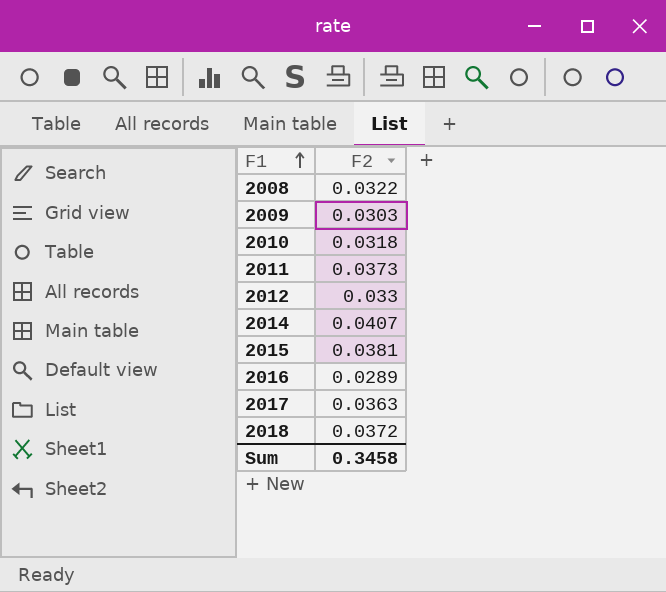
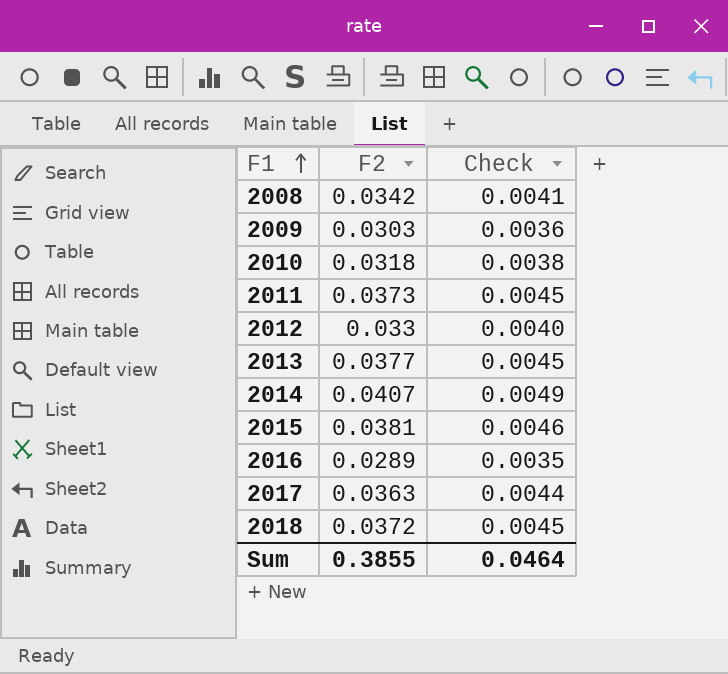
column Check | formula: none -> [F2] * 0.12
2008 | F2: 0.0322 -> 0.0342
row 2013: none -> 0.0377 | 0.0045
Sum | F2: 0.3458 -> 0.3855

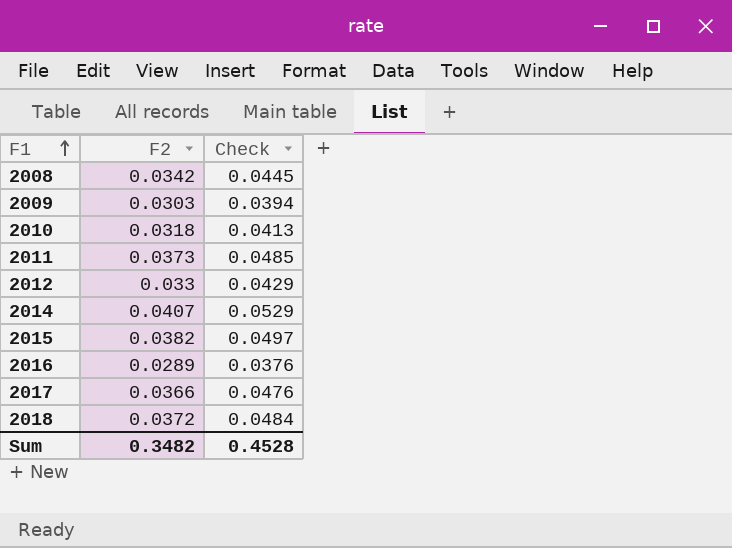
column Check | formula: [F2] * 0.12 -> [F2] * 1.3
row 2013: 0.0377 | 0.0045 -> none
2015 | F2: 0.0381 -> 0.0382
2017 | F2: 0.0363 -> 0.0366
Sum | F2: 0.3855 -> 0.3482
Sum | Check: 0.0464 -> 0.4528

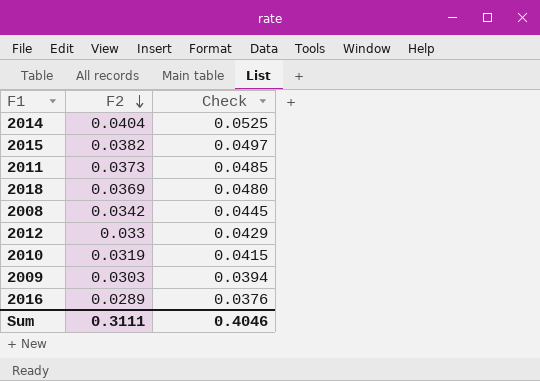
row order: F1 ascending -> F2 descending
row 2017: 0.0366 | 0.0476 -> none
2014 | F2: 0.0407 -> 0.0404
2014 | Check: 0.0529 -> 0.0525
2018 | F2: 0.0372 -> 0.0369
2018 | Check: 0.0484 -> 0.0480
2010 | F2: 0.0318 -> 0.0319
2010 | Check: 0.0413 -> 0.0415
Sum | F2: 0.3482 -> 0.3111
Sum | Check: 0.4528 -> 0.4046

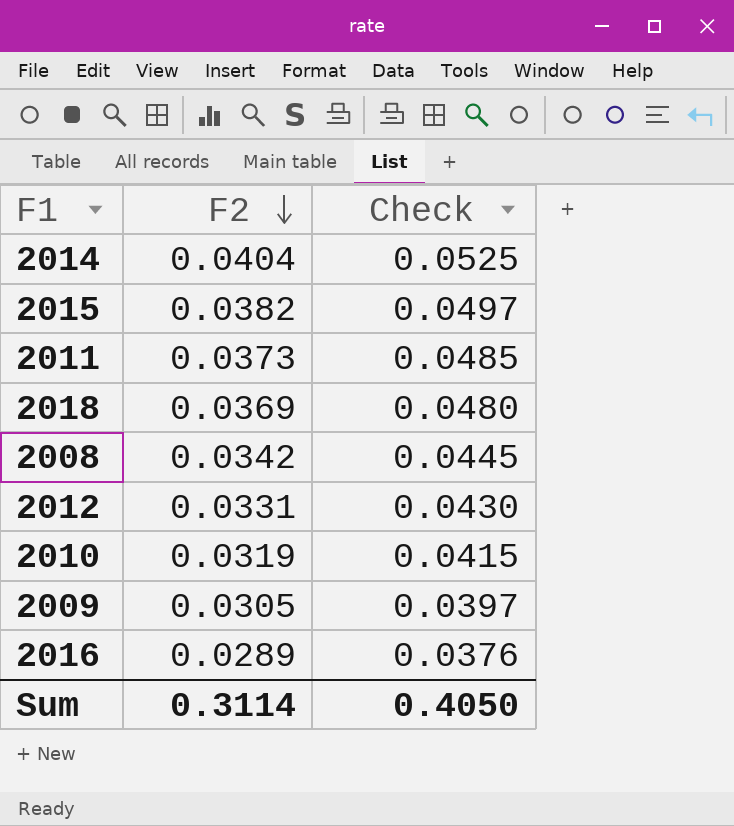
2012 | F2: 0.033 -> 0.0331
2012 | Check: 0.0429 -> 0.0430
2009 | F2: 0.0303 -> 0.0305
2009 | Check: 0.0394 -> 0.0397
Sum | F2: 0.3111 -> 0.3114
Sum | Check: 0.4046 -> 0.4050

